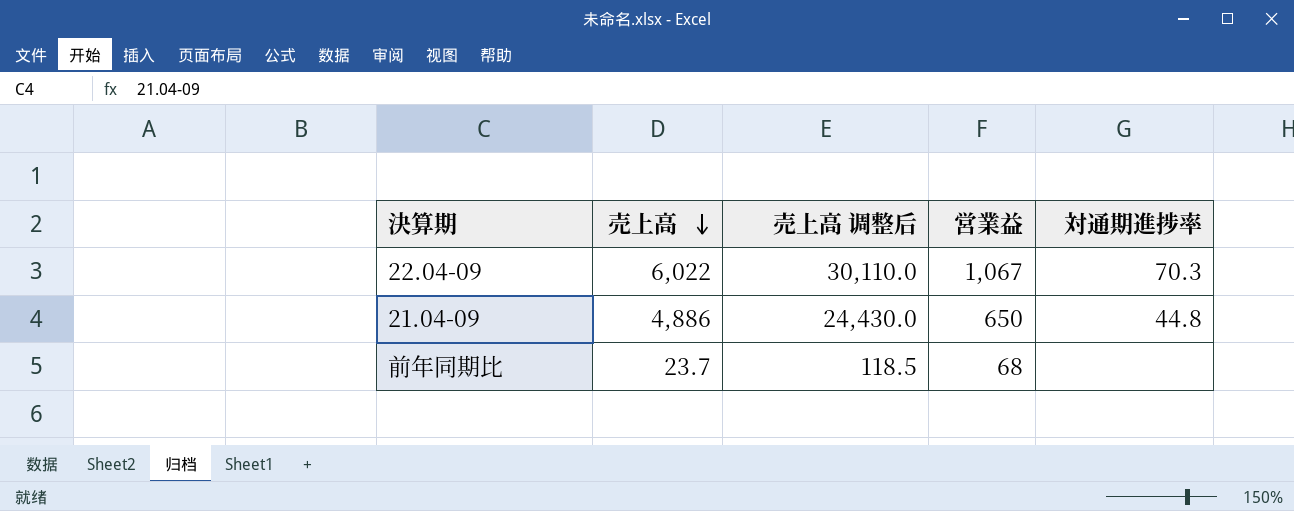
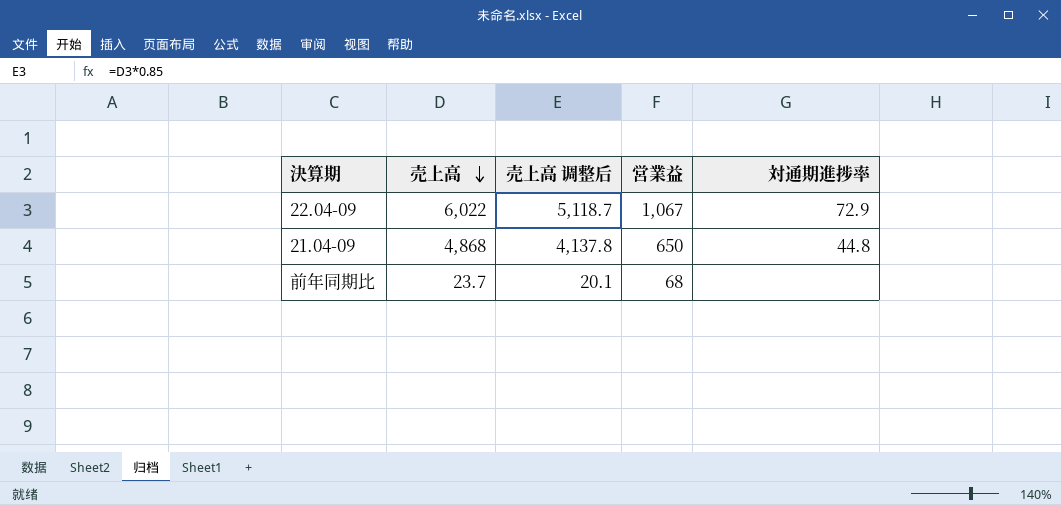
column 売上高 调整后 | formula: [売上高] * 5 -> [売上高] * 0.85
22.04-09 | 対通期進捗率: 70.3 -> 72.9
21.04-09 | 売上高: 4,886 -> 4,868

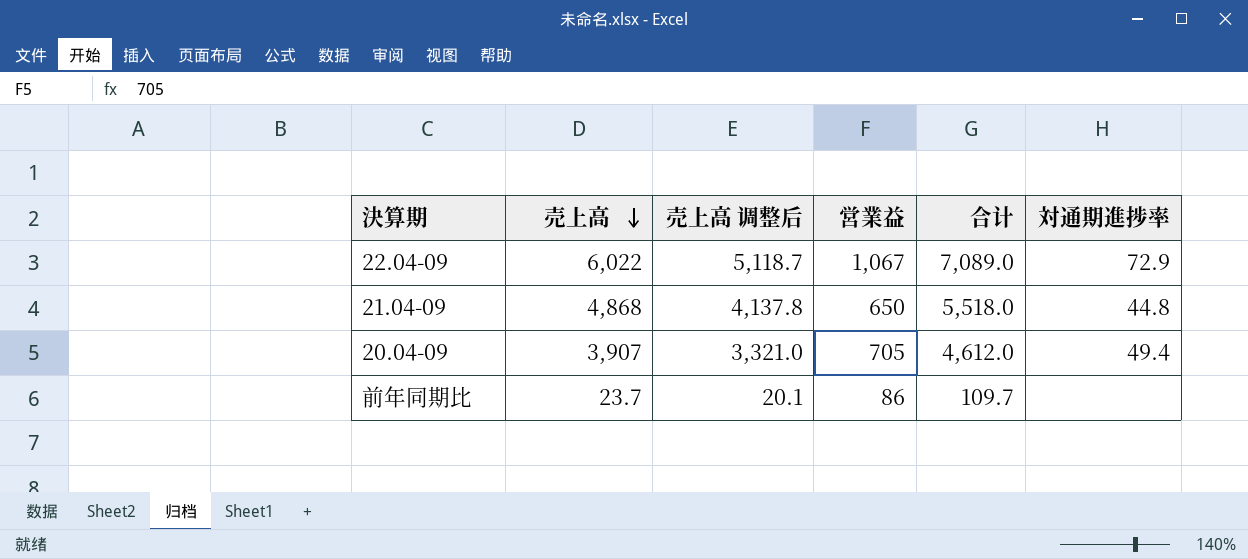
column 合计 | formula: none -> [売上高] + [営業益]
row 20.04-09: none -> 3,907 | 3,321.0 | 705 | 4,612.0 | 49.4
前年同期比 | 営業益: 68 -> 86

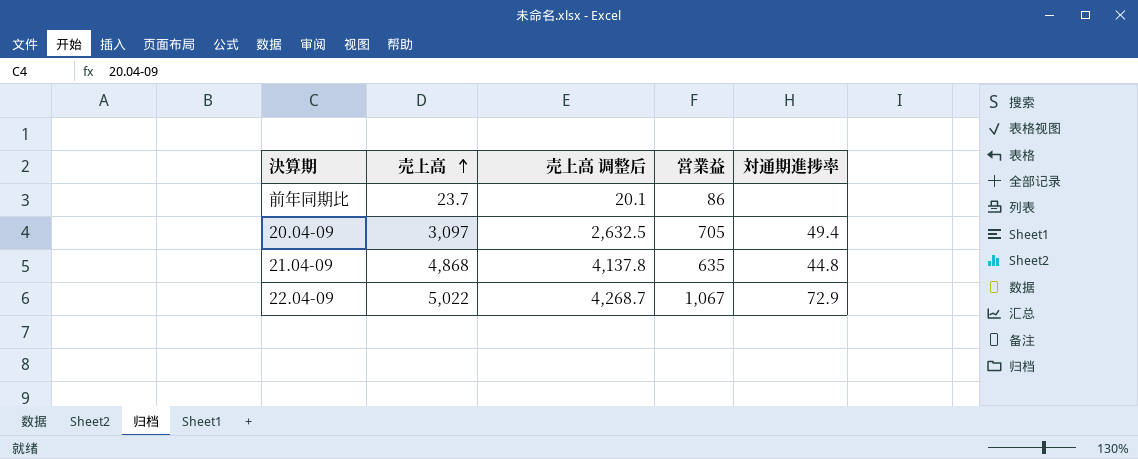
row order: 売上高 descending -> 売上高 ascending
column 合计 | formula: [売上高] + [営業益] -> none
20.04-09 | 売上高: 3,907 -> 3,097
20.04-09 | 売上高 调整后: 3,321.0 -> 2,632.5
21.04-09 | 営業益: 650 -> 635
22.04-09 | 売上高: 6,022 -> 5,022
22.04-09 | 売上高 调整后: 5,118.7 -> 4,268.7

